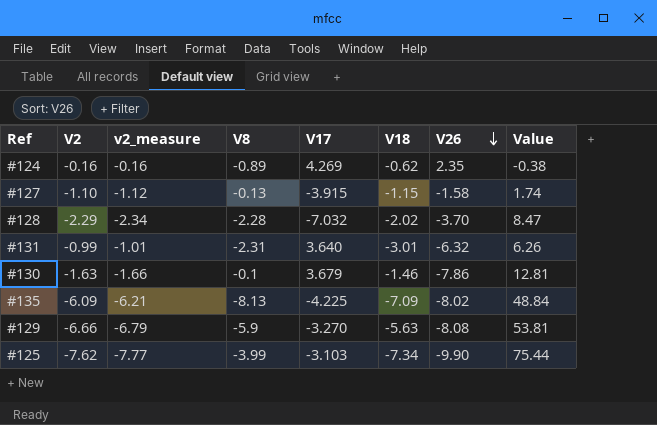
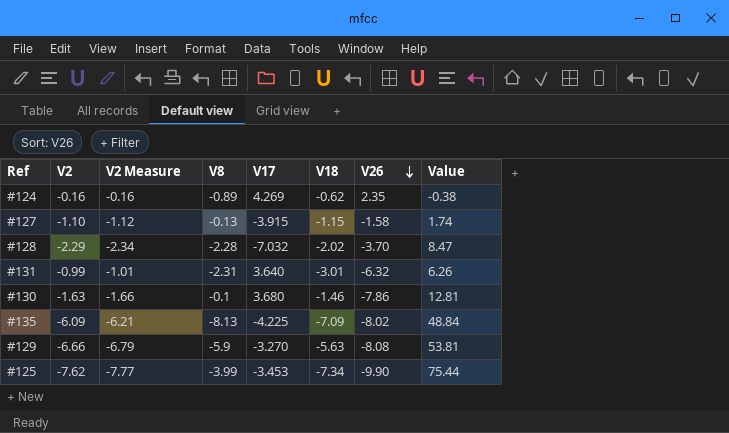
column name: v2_measure -> V2 Measure
#130 | V17: 3.679 -> 3.680
#125 | V17: -3.103 -> -3.453

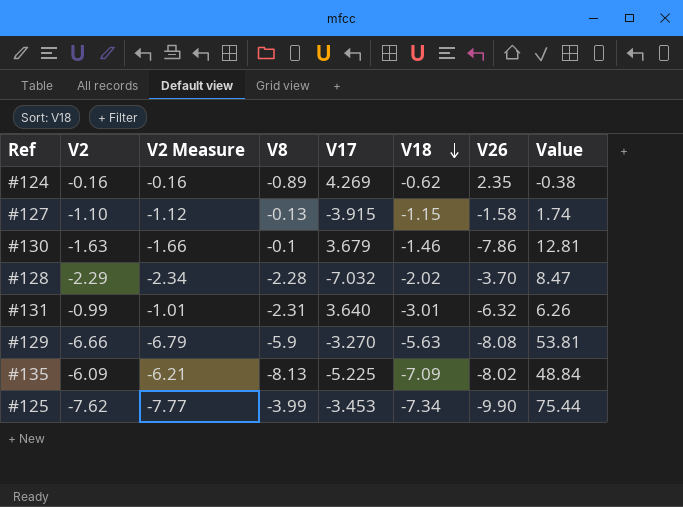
row order: V26 descending -> V18 descending
#130 | V17: 3.680 -> 3.679
#135 | V17: -4.225 -> -5.225

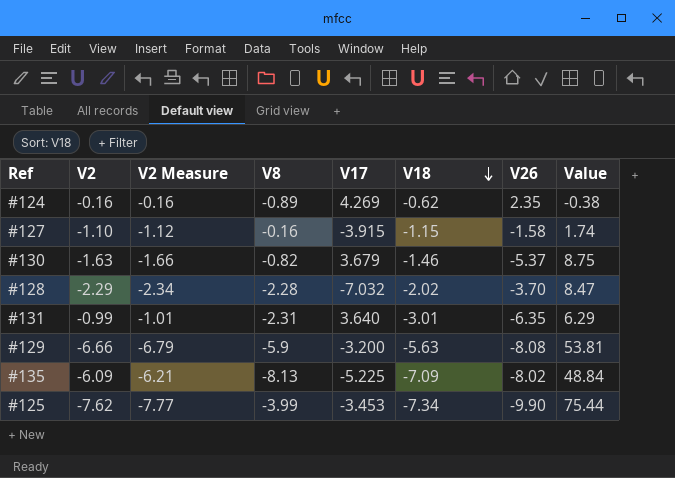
#127 | V8: -0.13 -> -0.16
#130 | V8: -0.1 -> -0.82
#130 | V26: -7.86 -> -5.37
#130 | Value: 12.81 -> 8.75
#131 | V26: -6.32 -> -6.35
#131 | Value: 6.26 -> 6.29
#129 | V17: -3.270 -> -3.200

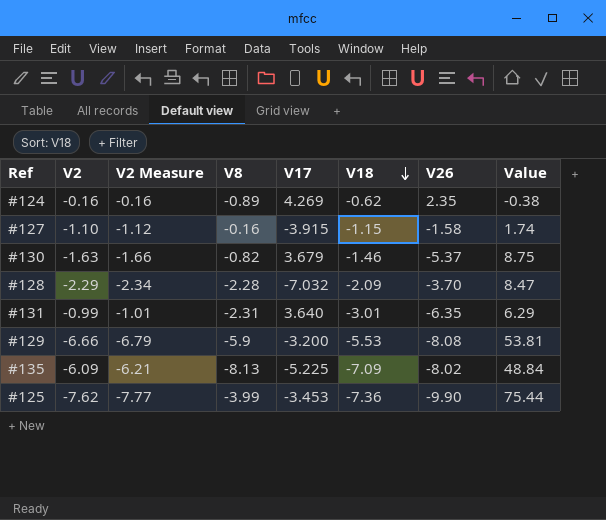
#128 | V18: -2.02 -> -2.09
#129 | V18: -5.63 -> -5.53
#125 | V18: -7.34 -> -7.36

